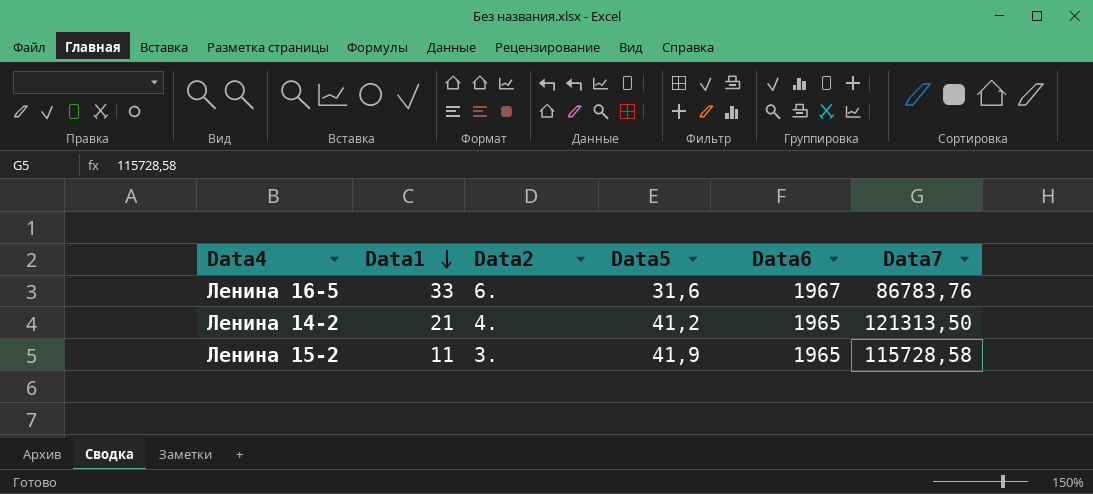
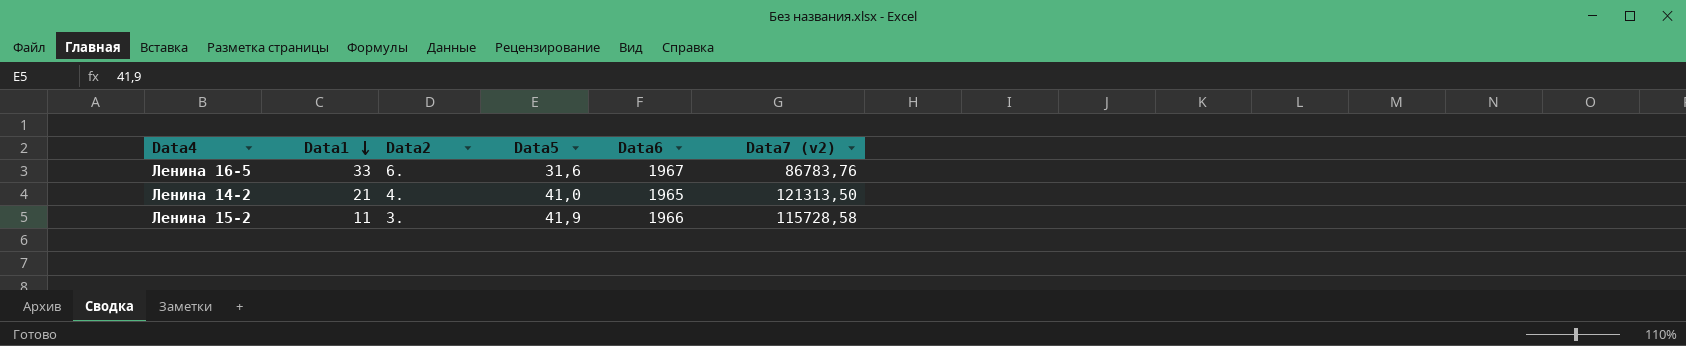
column name: Data7 -> Data7 (v2)
Ленина 14-2 | Data5: 41,2 -> 41,0
Ленина 15-2 | Data6: 1965 -> 1966

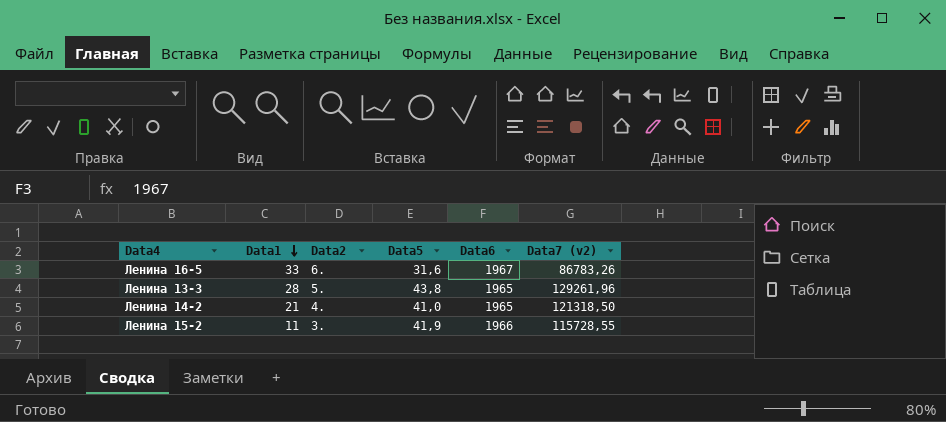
Ленина 16-5 | Data7 (v2): 86783,76 -> 86783,26
row Ленина 13-3: none -> 28 | 5. | 43,8 | 1965 | 129261,96
Ленина 14-2 | Data7 (v2): 121313,50 -> 121318,50
Ленина 15-2 | Data7 (v2): 115728,58 -> 115728,55

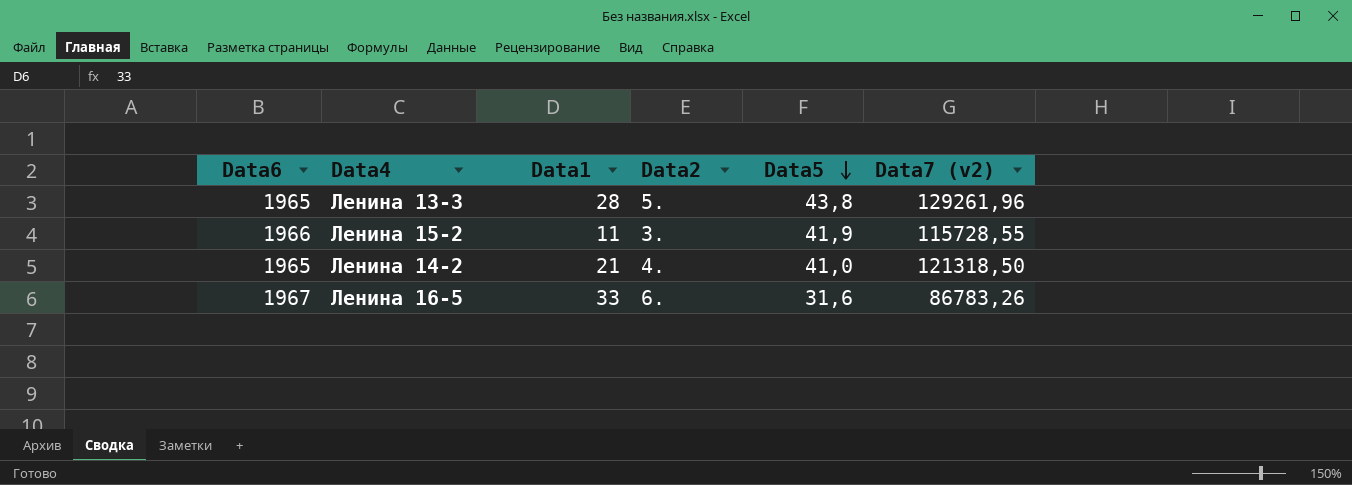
row order: Data1 descending -> Data5 descending
column Data6 | position: 5 -> 1

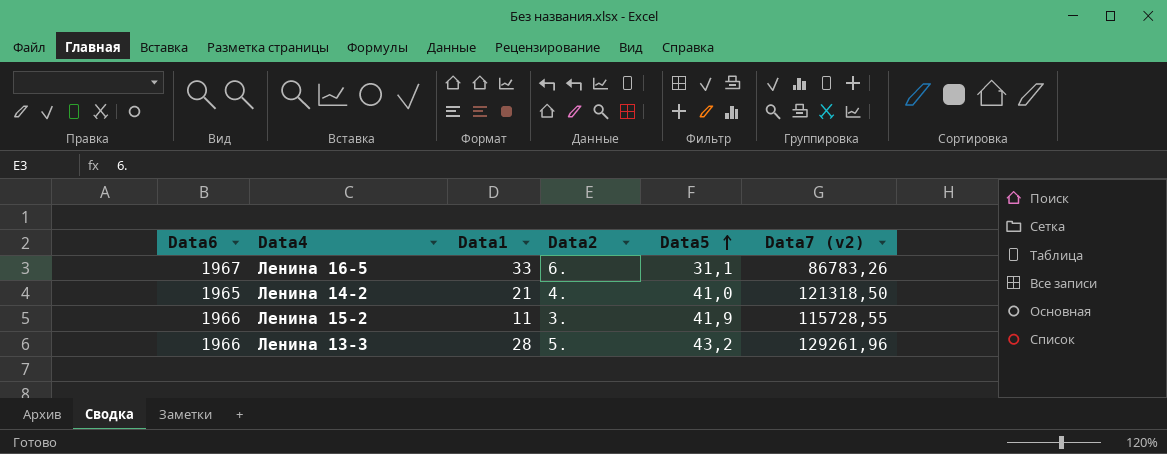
row order: Data5 descending -> Data5 ascending
Ленина 16-5 | Data5: 31,6 -> 31,1
Ленина 13-3 | Data6: 1965 -> 1966
Ленина 13-3 | Data5: 43,8 -> 43,2

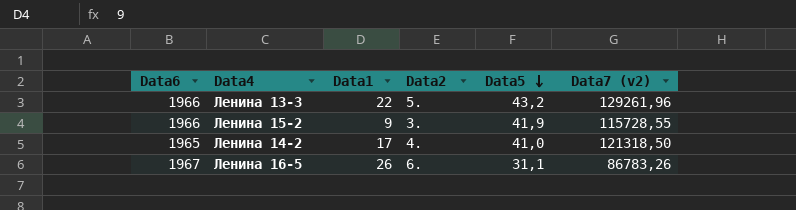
row order: Data5 ascending -> Data5 descending
Ленина 13-3 | Data1: 28 -> 22
Ленина 15-2 | Data1: 11 -> 9
Ленина 14-2 | Data1: 21 -> 17
Ленина 16-5 | Data1: 33 -> 26

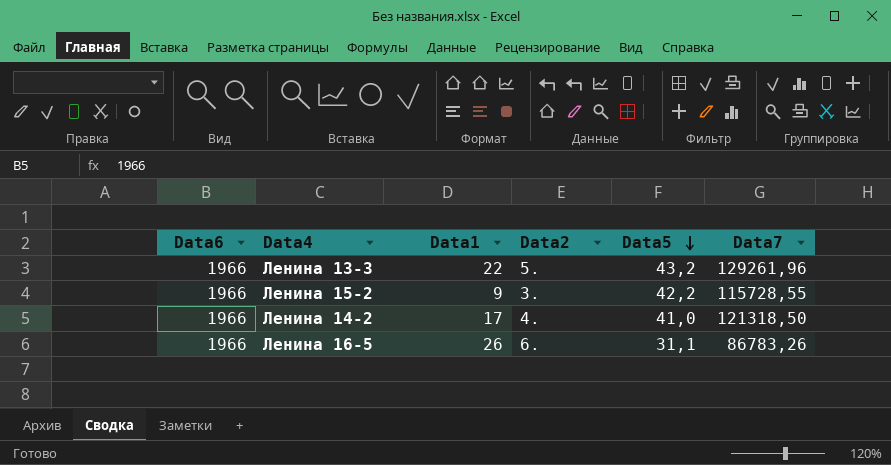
column name: Data7 (v2) -> Data7
Ленина 15-2 | Data5: 41,9 -> 42,2
Ленина 14-2 | Data6: 1965 -> 1966
Ленина 16-5 | Data6: 1967 -> 1966

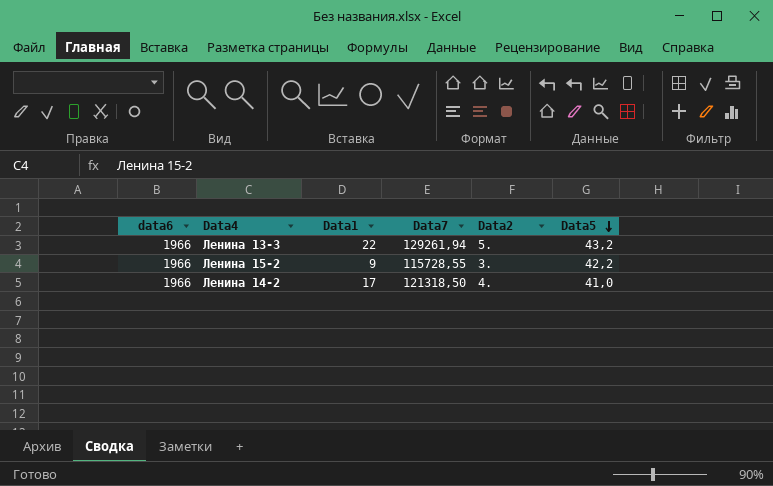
column name: Data6 -> data6
column Data7 | position: 6 -> 4
row Ленина 16-5: 1966 | 26 | 6. | 31,1 | 86783,26 -> none
Ленина 13-3 | Data7: 129261,96 -> 129261,94

